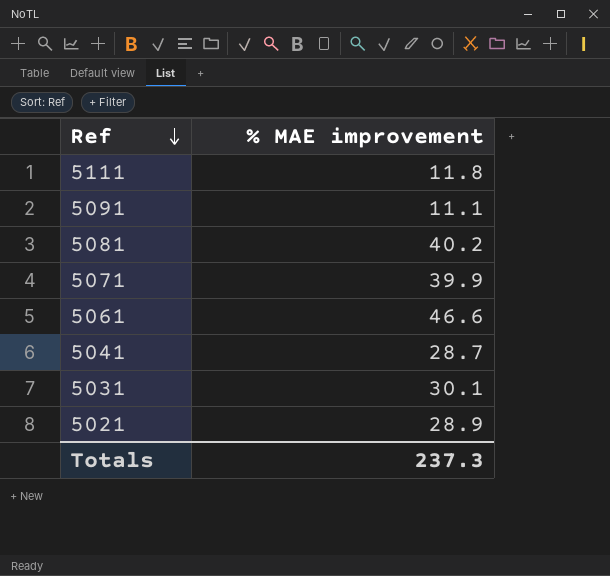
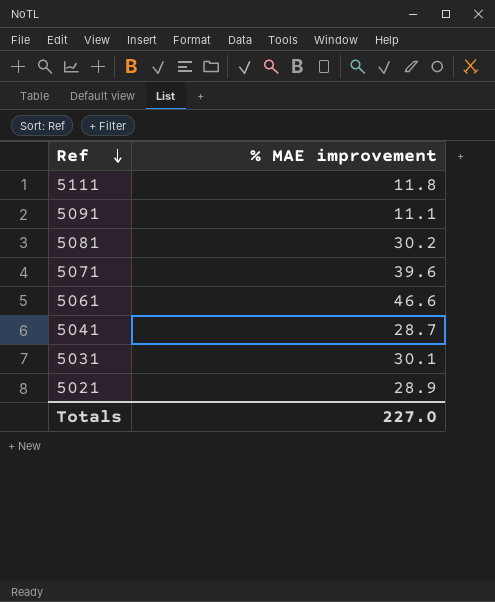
5081 | % MAE improvement: 40.2 -> 30.2
5071 | % MAE improvement: 39.9 -> 39.6
Totals | % MAE improvement: 237.3 -> 227.0

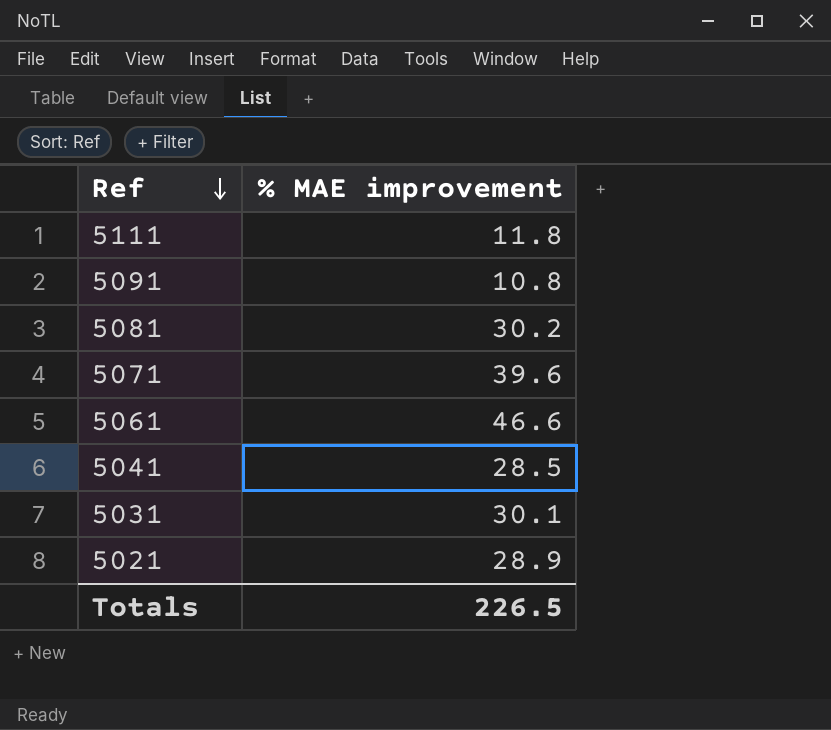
5091 | % MAE improvement: 11.1 -> 10.8
5041 | % MAE improvement: 28.7 -> 28.5
Totals | % MAE improvement: 227.0 -> 226.5

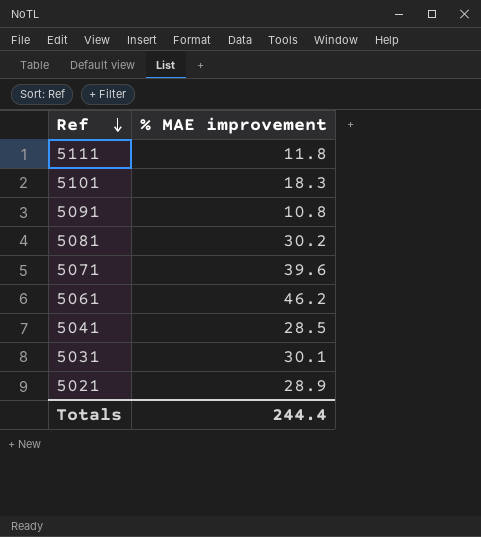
row 5101: none -> 18.3
5061 | % MAE improvement: 46.6 -> 46.2
Totals | % MAE improvement: 226.5 -> 244.4

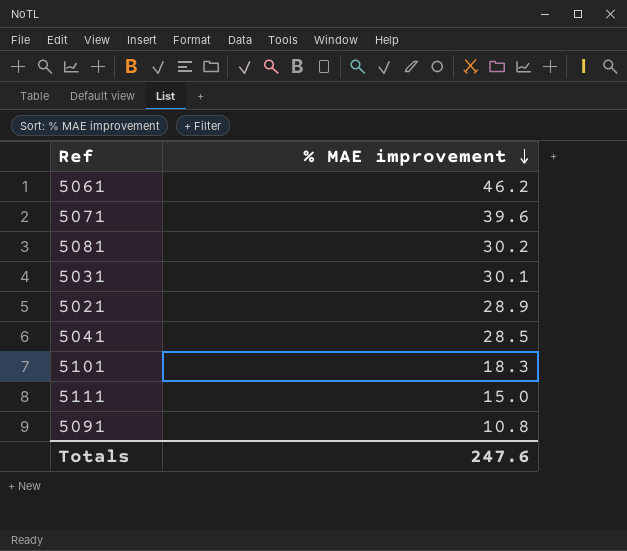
row order: Ref descending -> % MAE improvement descending
5111 | % MAE improvement: 11.8 -> 15.0
Totals | % MAE improvement: 244.4 -> 247.6

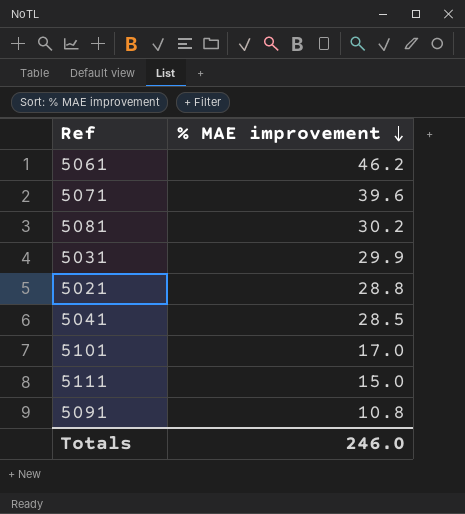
5031 | % MAE improvement: 30.1 -> 29.9
5021 | % MAE improvement: 28.9 -> 28.8
5101 | % MAE improvement: 18.3 -> 17.0
Totals | % MAE improvement: 247.6 -> 246.0

